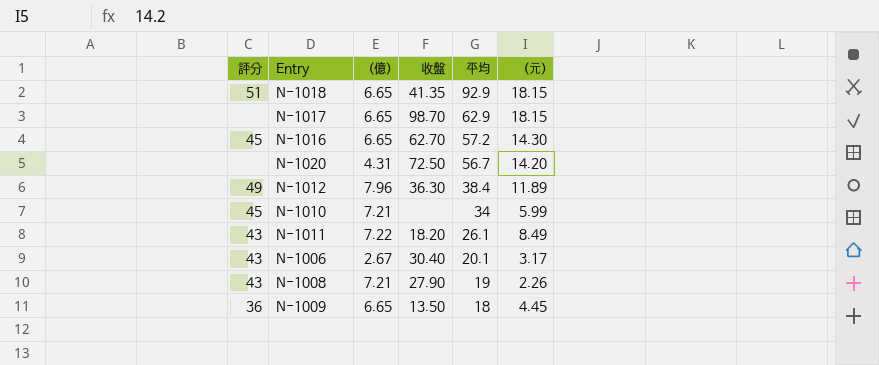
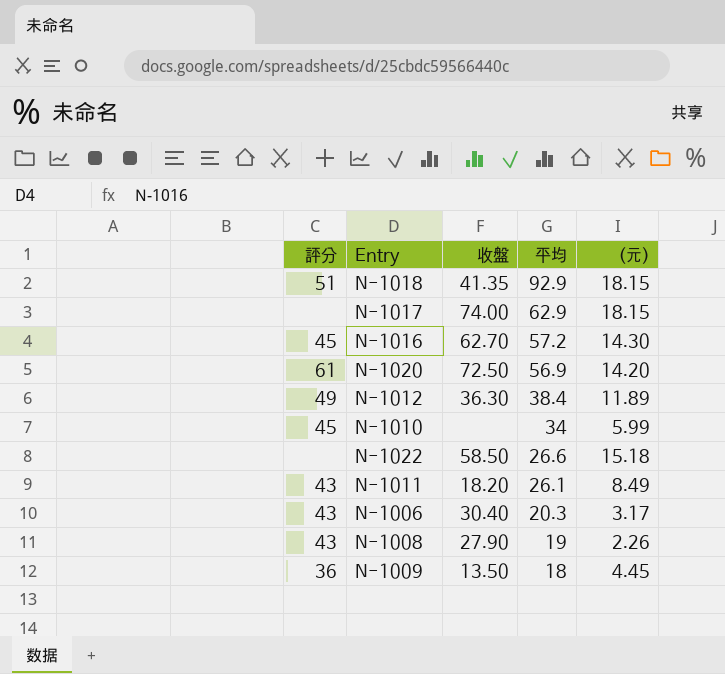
column (億) | position: 3 -> none
N-1017 | 收盤: 98.70 -> 74.00
N-1020 | 評分: none -> 61
N-1020 | 平均: 56.7 -> 56.9
row N-1022: none -> none | 58.50 | 26.6 | 15.18
N-1006 | 平均: 20.1 -> 20.3

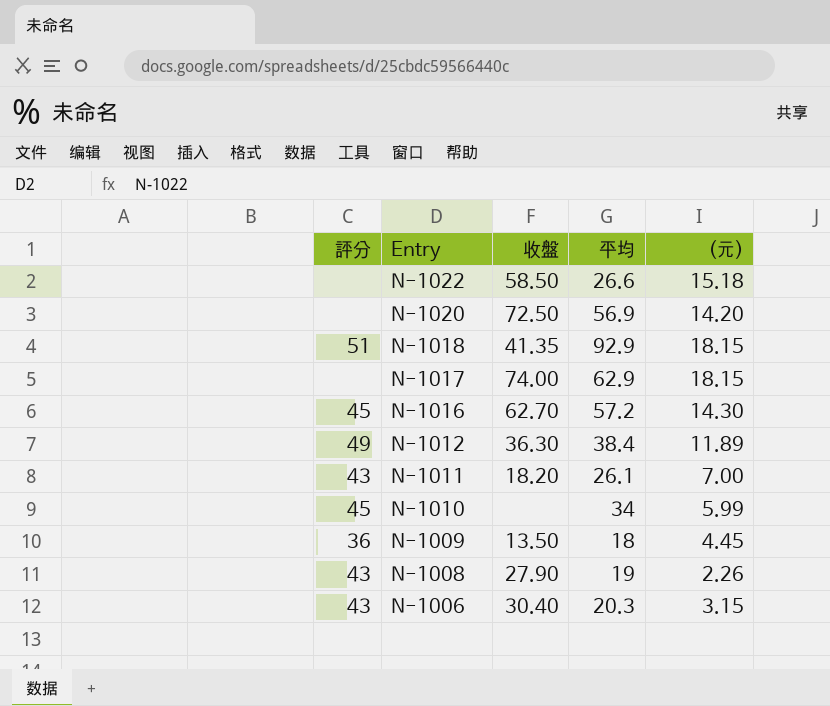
row order: 平均 descending -> Entry descending
N-1020 | 評分: 61 -> none
N-1011 | (元): 8.49 -> 7.00
N-1006 | (元): 3.17 -> 3.15

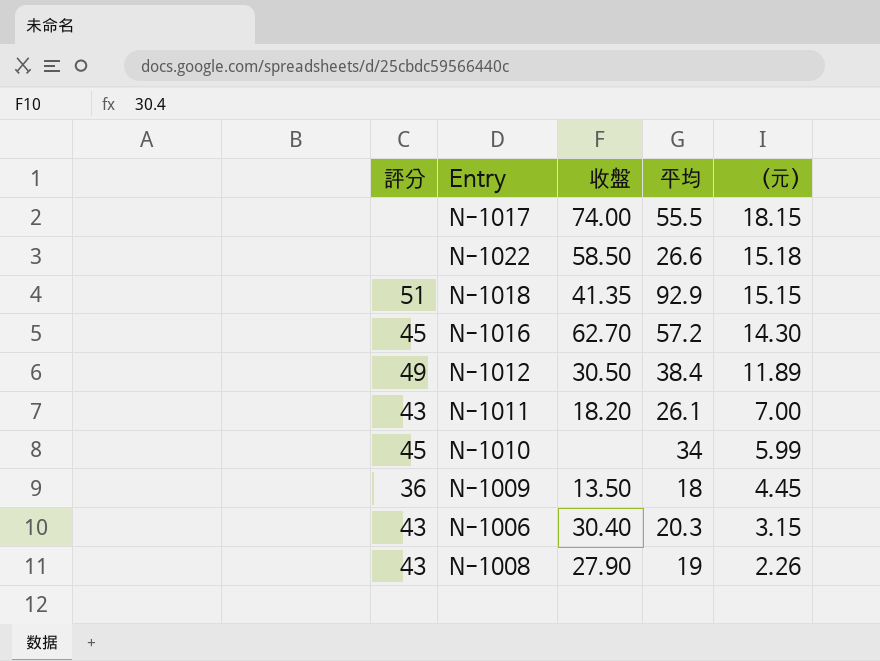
row order: Entry descending -> (元) descending
row N-1020: none | 72.50 | 56.9 | 14.20 -> none
N-1017 | 平均: 62.9 -> 55.5
N-1018 | (元): 18.15 -> 15.15
N-1012 | 收盤: 36.30 -> 30.50

